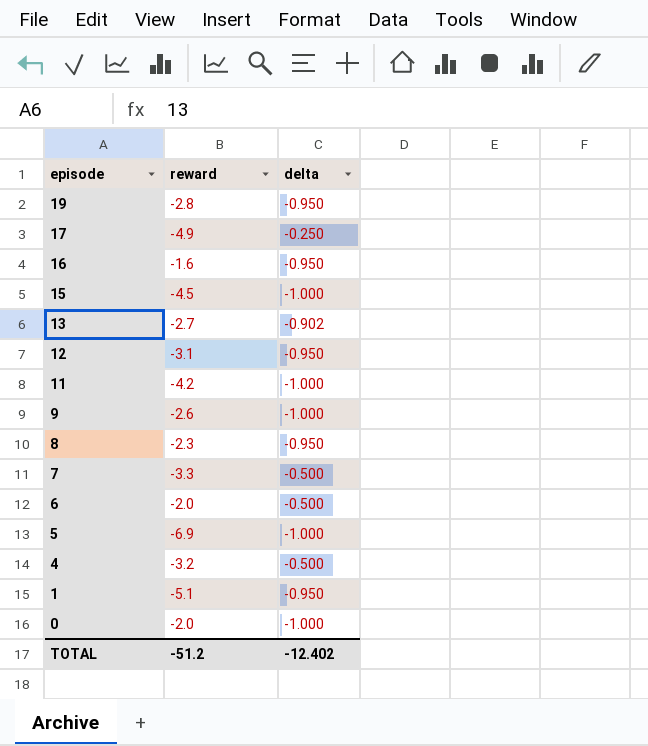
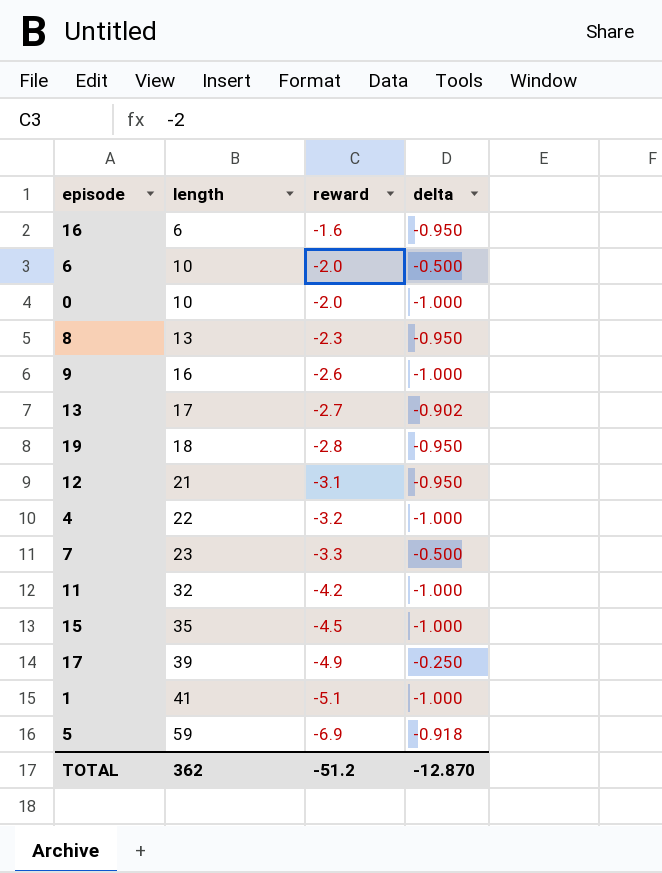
row order: episode descending -> length ascending
column length | position: none -> 2
4 | delta: -0.500 -> -1.000
1 | delta: -0.950 -> -1.000
5 | delta: -1.000 -> -0.918
TOTAL | delta: -12.402 -> -12.870

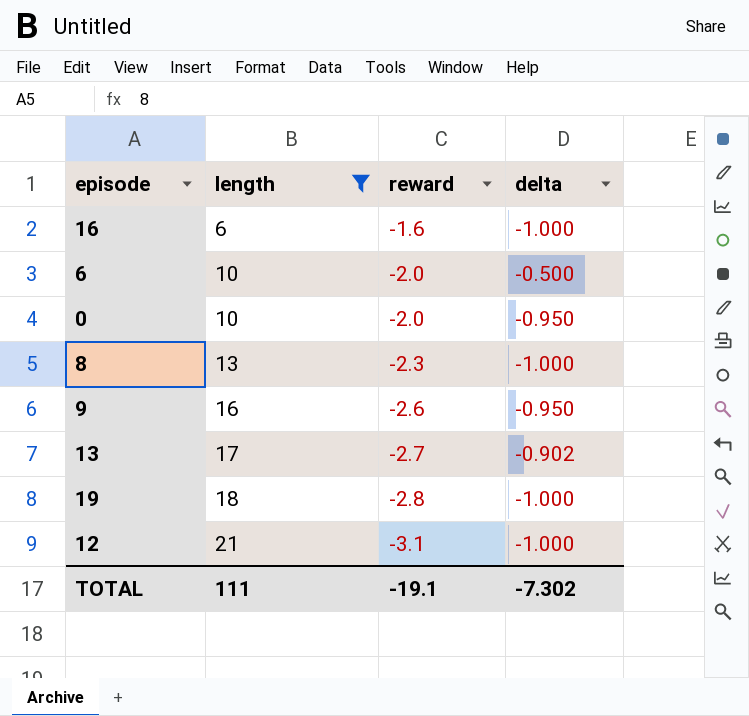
filter: none -> length <= 21
16 | delta: -0.950 -> -1.000
0 | delta: -1.000 -> -0.950
8 | delta: -0.950 -> -1.000
9 | delta: -1.000 -> -0.950
19 | delta: -0.950 -> -1.000
12 | delta: -0.950 -> -1.000
TOTAL | length: 362 -> 111
TOTAL | reward: -51.2 -> -19.1
TOTAL | delta: -12.870 -> -7.302

